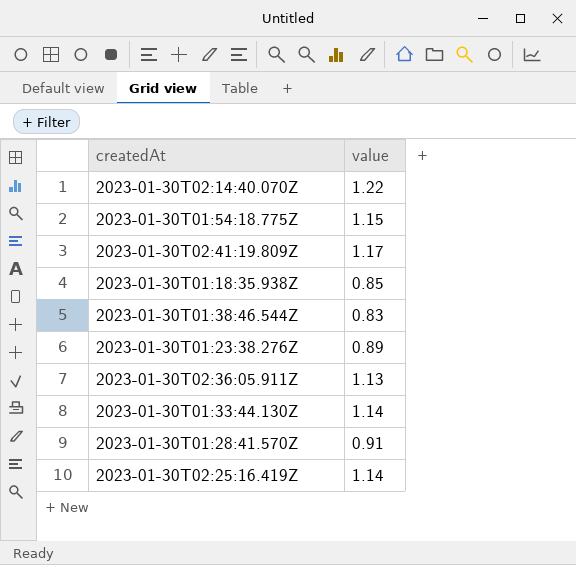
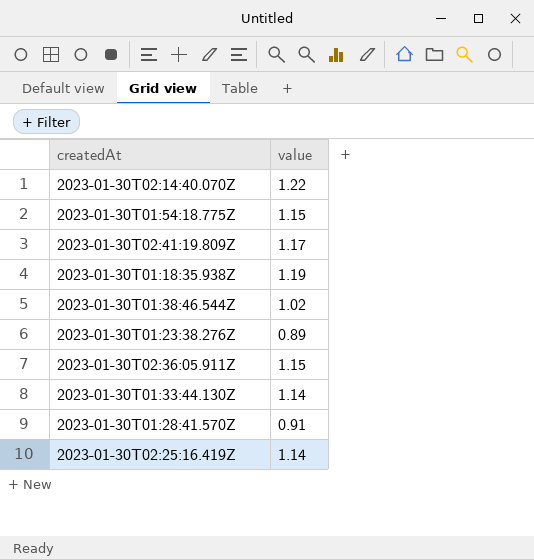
2023-01-30T01:18:35.938Z | value: 0.85 -> 1.19
2023-01-30T01:38:46.544Z | value: 0.83 -> 1.02
2023-01-30T02:36:05.911Z | value: 1.13 -> 1.15

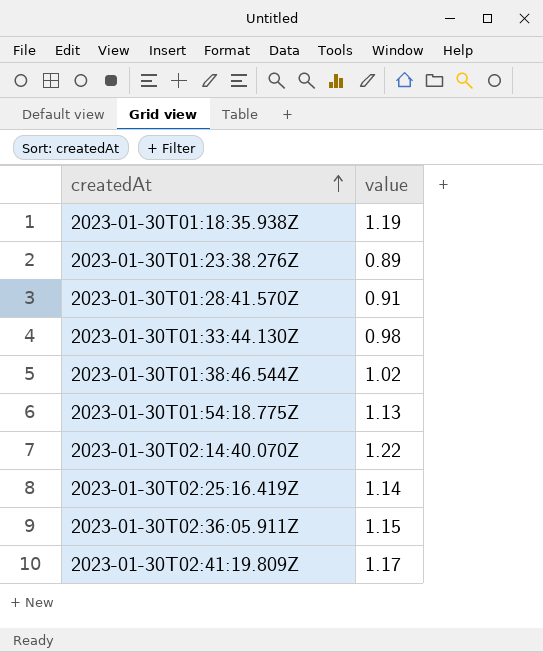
row order: none -> createdAt ascending
2023-01-30T01:33:44.130Z | value: 1.14 -> 0.98
2023-01-30T01:54:18.775Z | value: 1.15 -> 1.13

